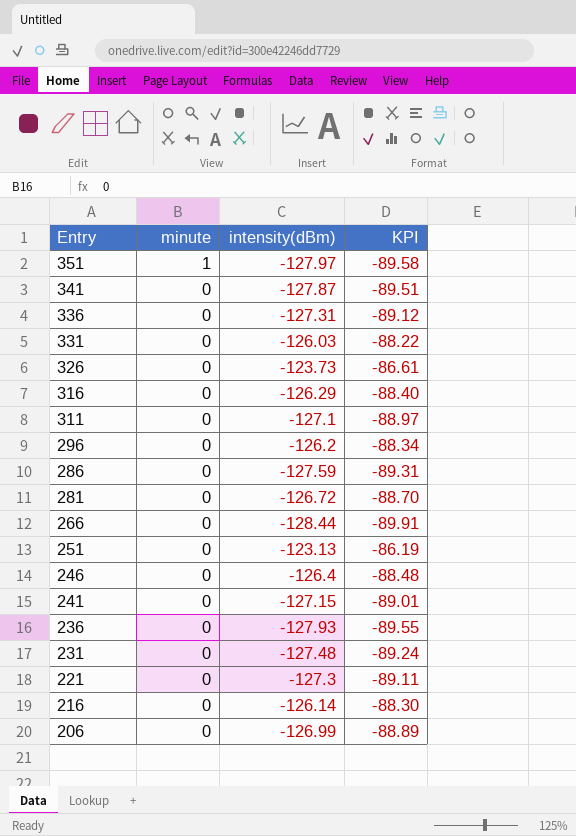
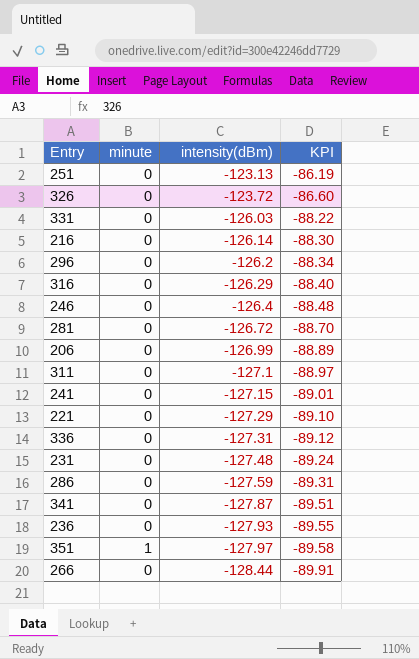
row order: Entry descending -> intensity(dBm) descending
326 | intensity(dBm): -123.73 -> -123.72
326 | KPI: -86.61 -> -86.60
221 | intensity(dBm): -127.3 -> -127.29
221 | KPI: -89.11 -> -89.10

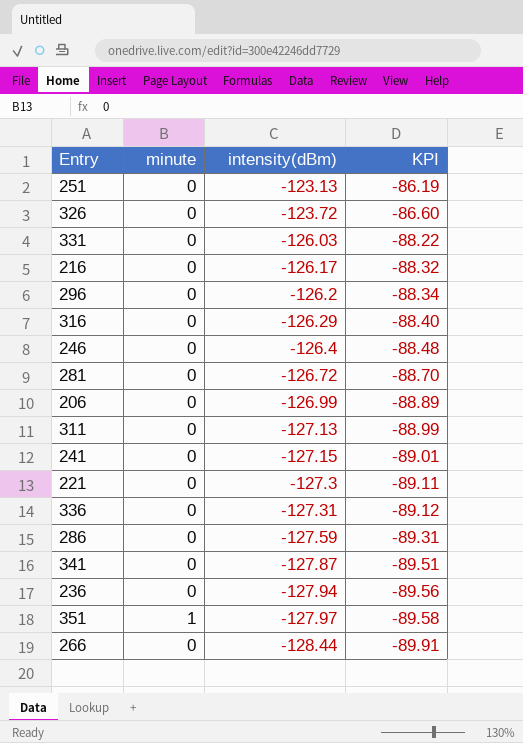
row 231: 0 | -127.48 | -89.24 -> none
216 | intensity(dBm): -126.14 -> -126.17
216 | KPI: -88.30 -> -88.32
311 | intensity(dBm): -127.1 -> -127.13
311 | KPI: -88.97 -> -88.99
221 | intensity(dBm): -127.29 -> -127.3
221 | KPI: -89.10 -> -89.11
236 | intensity(dBm): -127.93 -> -127.94
236 | KPI: -89.55 -> -89.56

